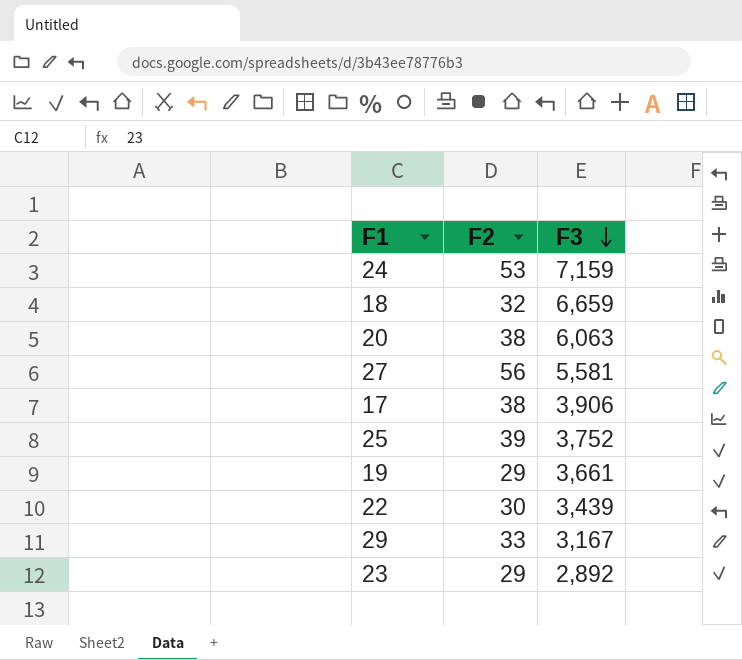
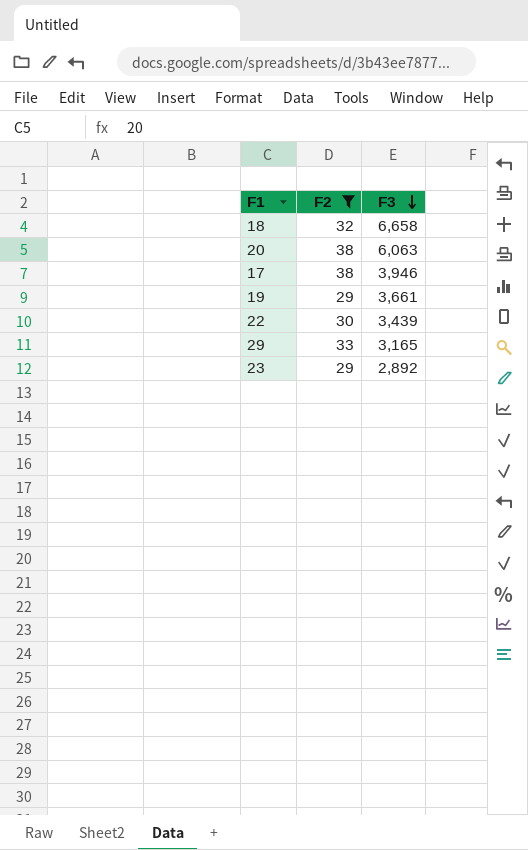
filter: none -> F2 <= 38
18 | F3: 6,659 -> 6,658
17 | F3: 3,906 -> 3,946
29 | F3: 3,167 -> 3,165

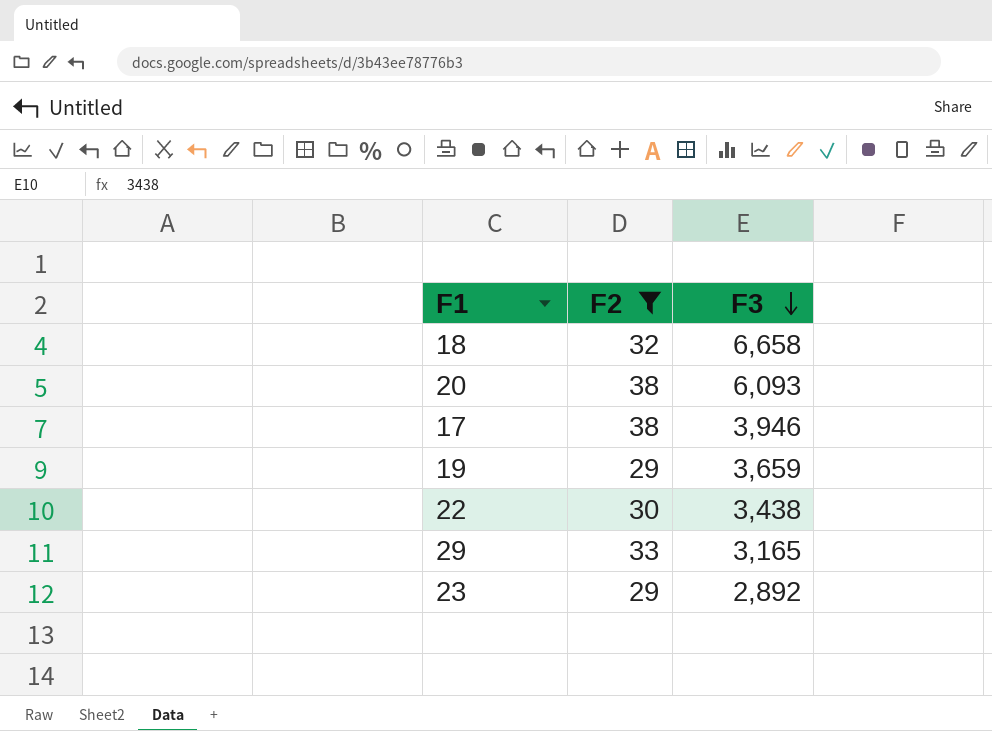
20 | F3: 6,063 -> 6,093
19 | F3: 3,661 -> 3,659
22 | F3: 3,439 -> 3,438

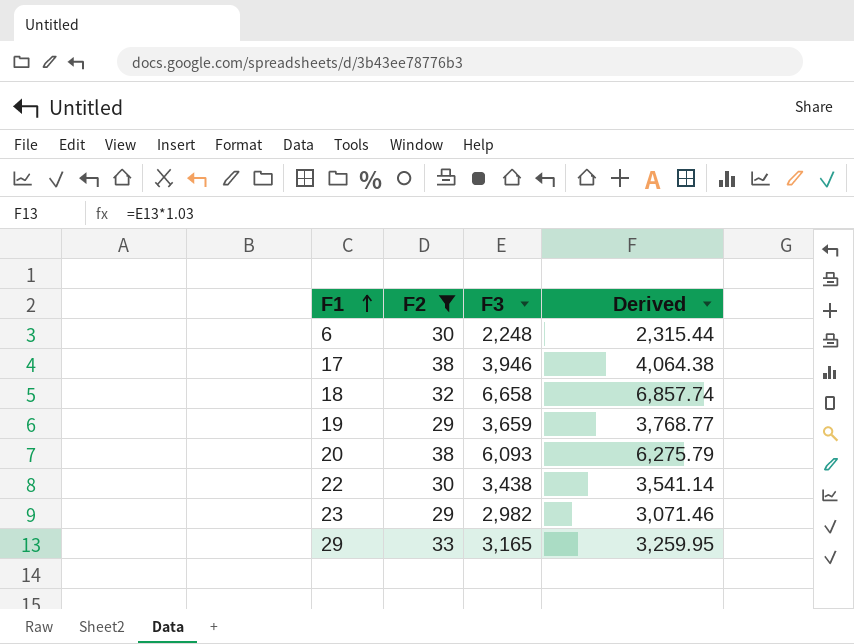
row order: F3 descending -> F1 ascending
column Derived | formula: none -> [F3] * 1.03
row 6: none -> 30 | 2,248 | 2,315.44
23 | F3: 2,892 -> 2,982

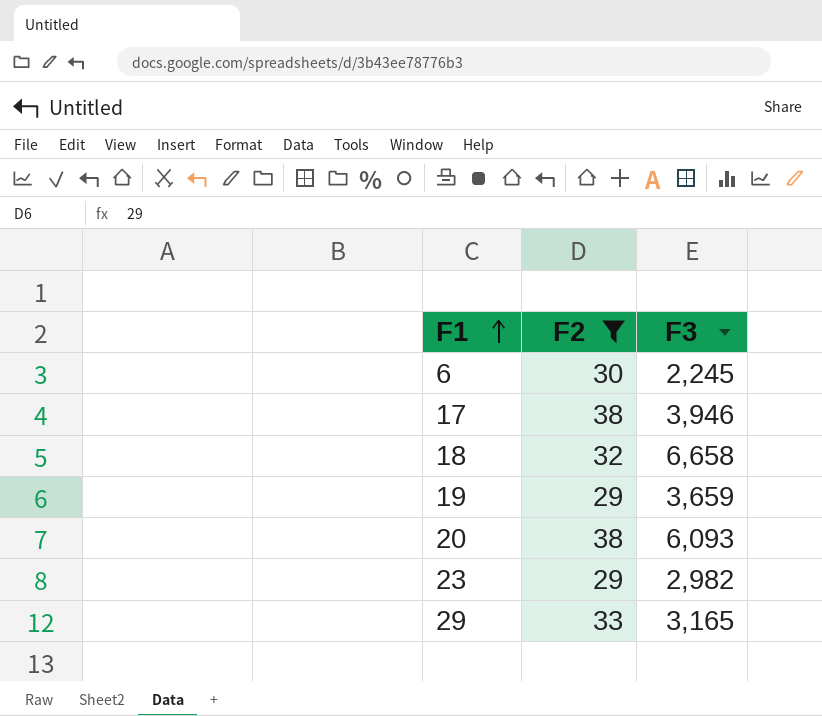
column Derived | formula: [F3] * 1.03 -> none
row 22: 30 | 3,438 | 3,541.14 -> none
6 | F3: 2,248 -> 2,245

